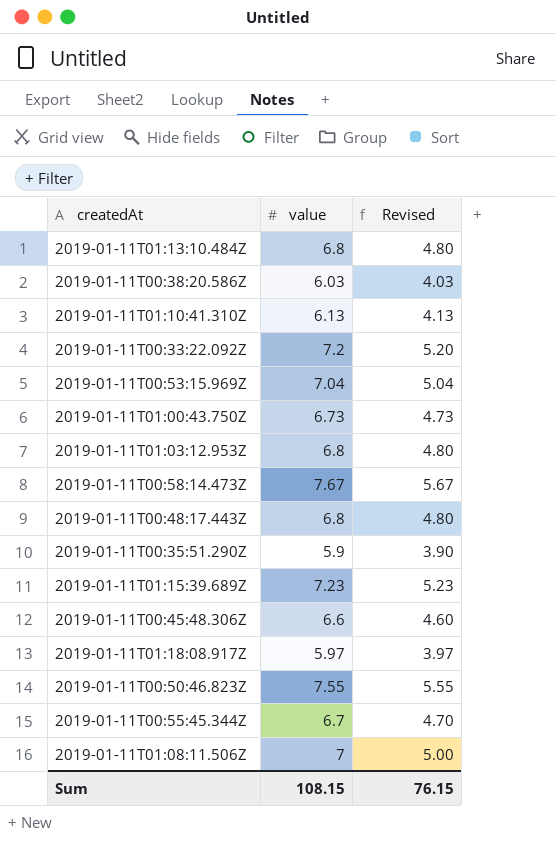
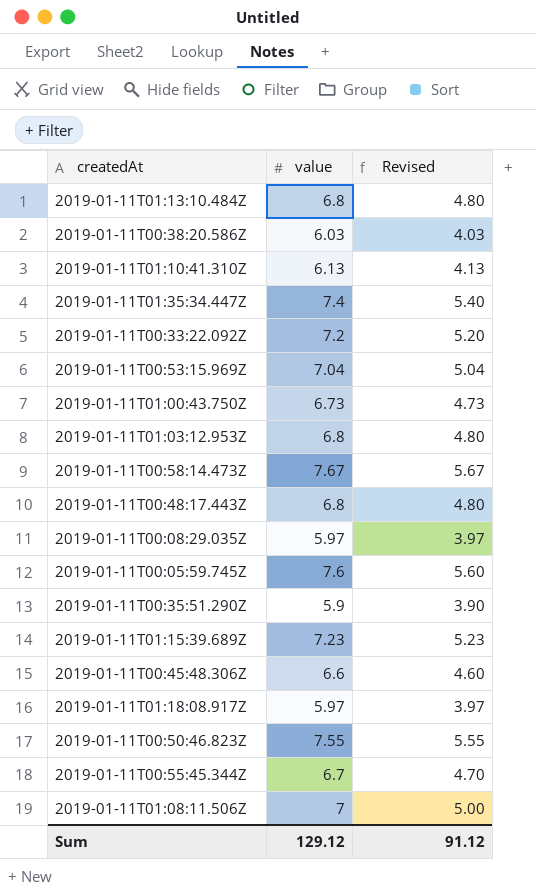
row 2019-01-11T01:35:34.447Z: none -> 7.4 | 5.40
row 2019-01-11T00:08:29.035Z: none -> 5.97 | 3.97
row 2019-01-11T00:05:59.745Z: none -> 7.6 | 5.60
Sum | value: 108.15 -> 129.12
Sum | Revised: 76.15 -> 91.12

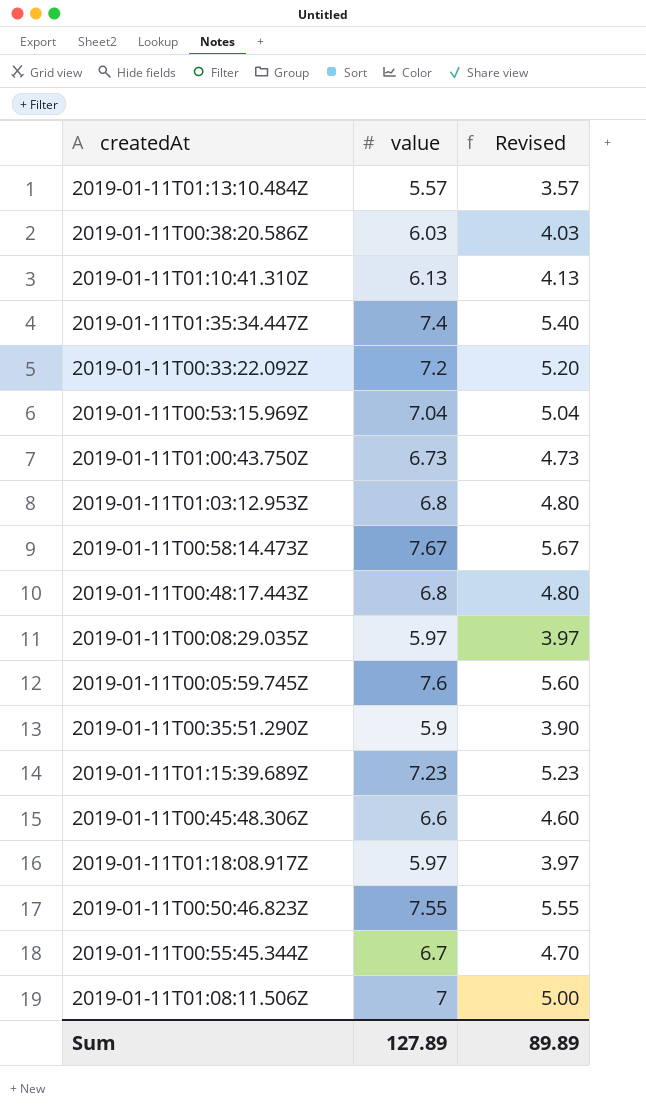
2019-01-11T01:13:10.484Z | value: 6.8 -> 5.57
2019-01-11T01:13:10.484Z | Revised: 4.80 -> 3.57
Sum | value: 129.12 -> 127.89
Sum | Revised: 91.12 -> 89.89

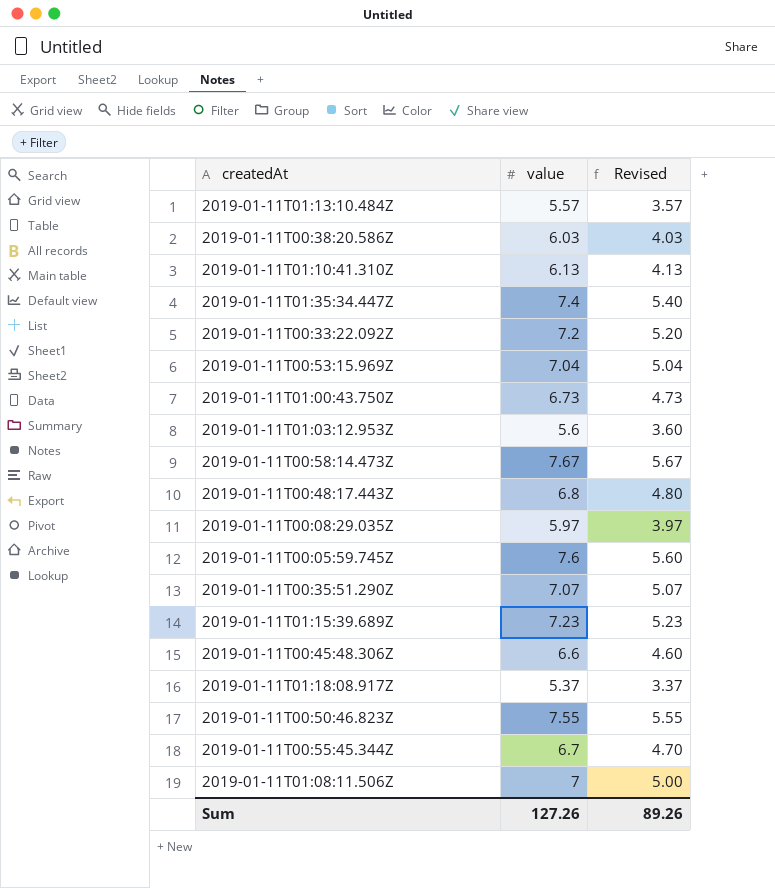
2019-01-11T01:03:12.953Z | value: 6.8 -> 5.6
2019-01-11T01:03:12.953Z | Revised: 4.80 -> 3.60
2019-01-11T00:35:51.290Z | value: 5.9 -> 7.07
2019-01-11T00:35:51.290Z | Revised: 3.90 -> 5.07
2019-01-11T01:18:08.917Z | value: 5.97 -> 5.37
2019-01-11T01:18:08.917Z | Revised: 3.97 -> 3.37
Sum | value: 127.89 -> 127.26
Sum | Revised: 89.89 -> 89.26

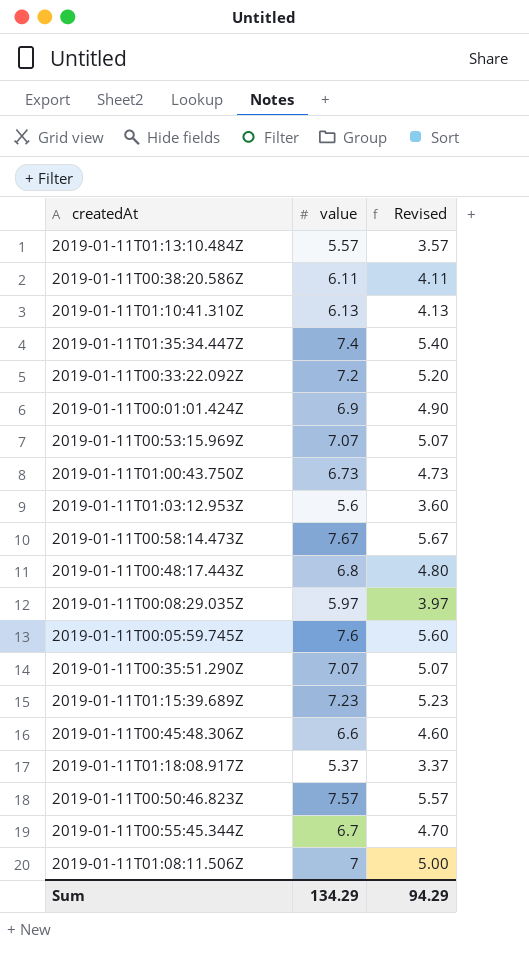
2019-01-11T00:38:20.586Z | value: 6.03 -> 6.11
2019-01-11T00:38:20.586Z | Revised: 4.03 -> 4.11
row 2019-01-11T00:01:01.424Z: none -> 6.9 | 4.90
2019-01-11T00:53:15.969Z | value: 7.04 -> 7.07
2019-01-11T00:53:15.969Z | Revised: 5.04 -> 5.07
2019-01-11T00:50:46.823Z | value: 7.55 -> 7.57
2019-01-11T00:50:46.823Z | Revised: 5.55 -> 5.57
Sum | value: 127.26 -> 134.29
Sum | Revised: 89.26 -> 94.29

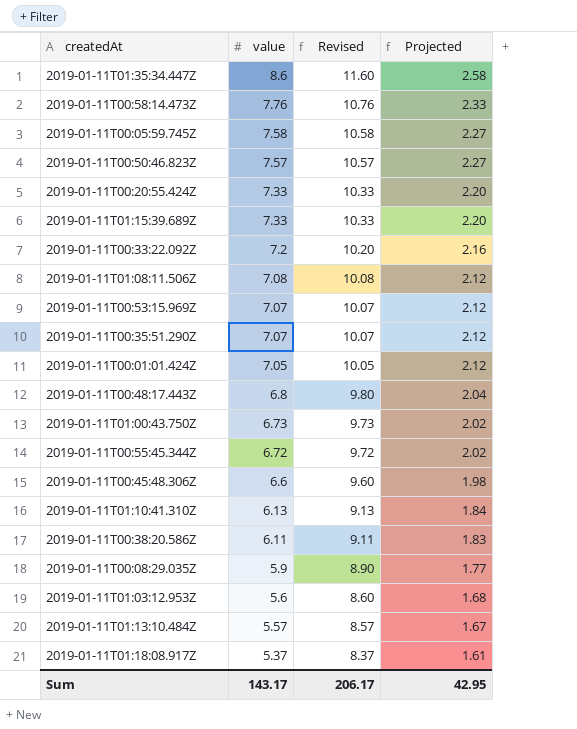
row order: none -> value descending
column Revised | formula: [value] - 2 -> [value] + 3
column Projected | formula: none -> [value] * 0.3
2019-01-11T01:35:34.447Z | value: 7.4 -> 8.6
2019-01-11T00:58:14.473Z | value: 7.67 -> 7.76
2019-01-11T00:05:59.745Z | value: 7.6 -> 7.58
row 2019-01-11T00:20:55.424Z: none -> 7.33 | 10.33 | 2.20
2019-01-11T01:15:39.689Z | value: 7.23 -> 7.33
2019-01-11T01:08:11.506Z | value: 7 -> 7.08
2019-01-11T00:01:01.424Z | value: 6.9 -> 7.05
2019-01-11T00:55:45.344Z | value: 6.7 -> 6.72
2019-01-11T00:08:29.035Z | value: 5.97 -> 5.9
Sum | value: 134.29 -> 143.17
Sum | Revised: 94.29 -> 206.17

